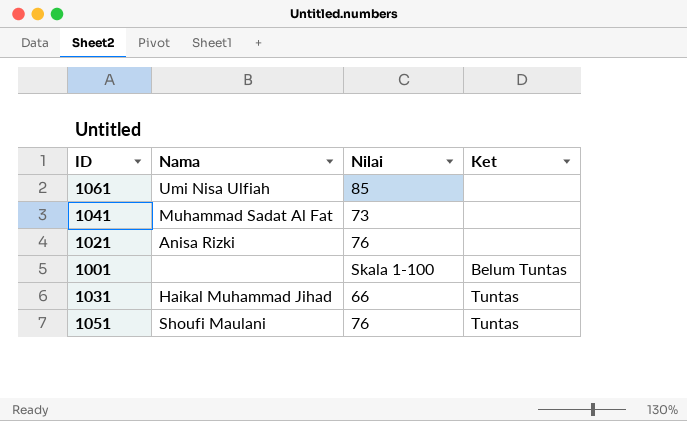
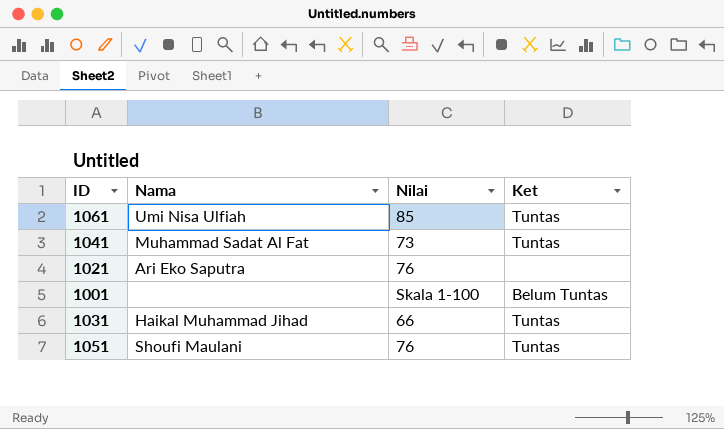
1061 | Ket: none -> Tuntas
1041 | Ket: none -> Tuntas
1021 | Nama: Anisa Rizki -> Ari Eko Saputra

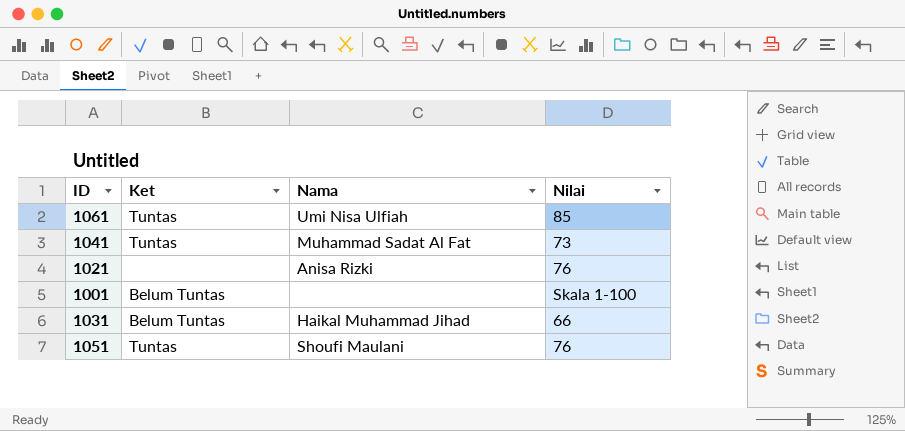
column Ket | position: 4 -> 2
1021 | Nama: Ari Eko Saputra -> Anisa Rizki
1031 | Ket: Tuntas -> Belum Tuntas

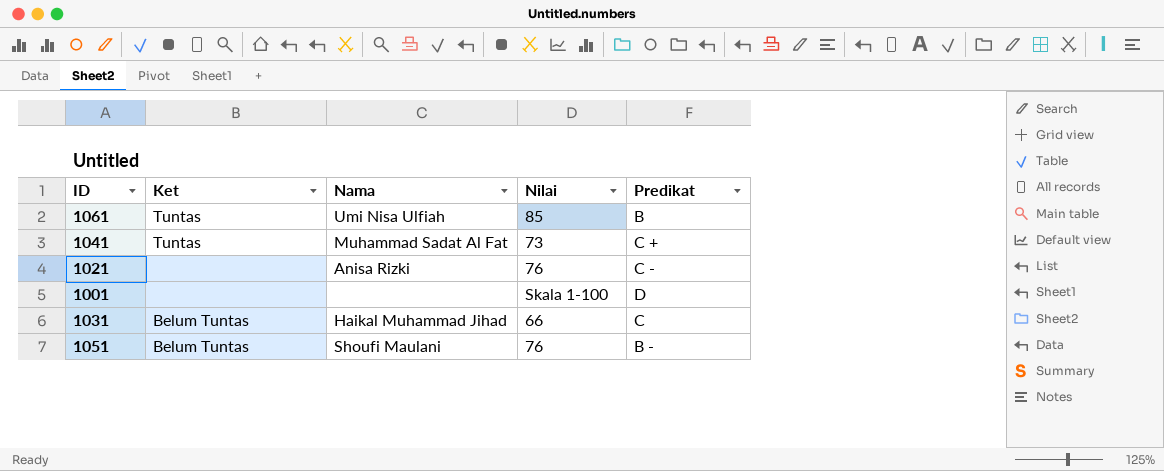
column Predikat | position: none -> 5
1001 | Ket: Belum Tuntas -> none
1051 | Ket: Tuntas -> Belum Tuntas

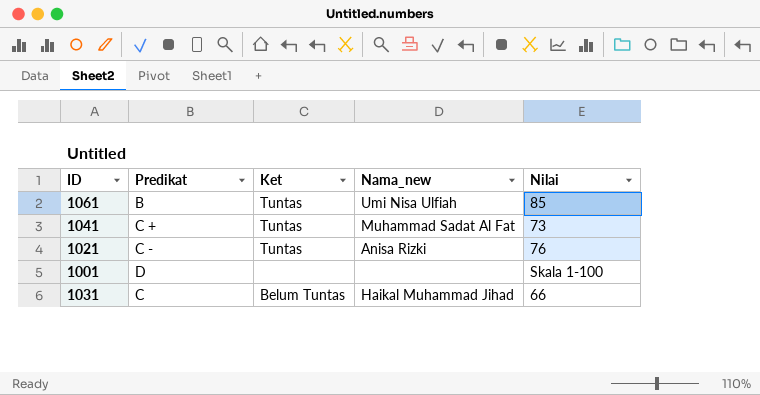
column Predikat | position: 5 -> 2
column name: Nama -> Nama_new
row 1051: Belum Tuntas | Shoufi Maulani | 76 | B - -> none
1021 | Ket: none -> Tuntas

